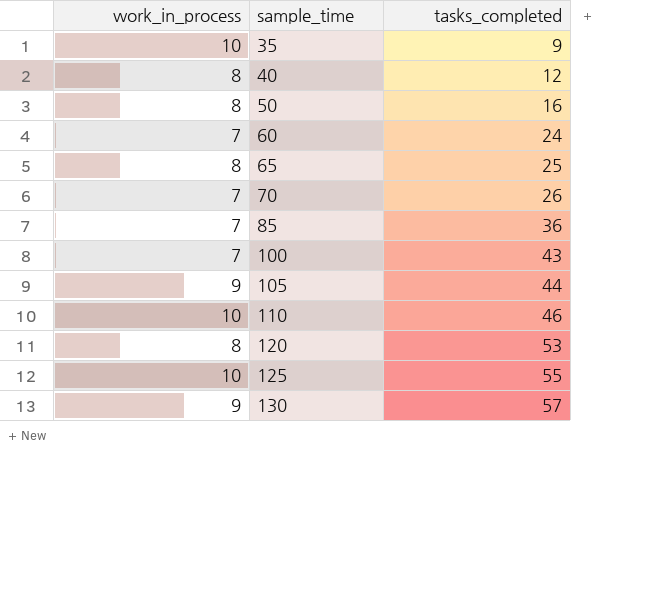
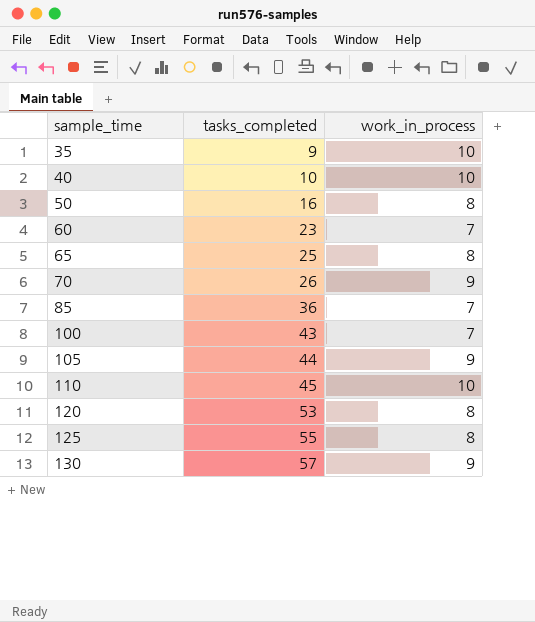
column work_in_process | position: 1 -> 3
40 | tasks_completed: 12 -> 10
40 | work_in_process: 8 -> 10
60 | tasks_completed: 24 -> 23
70 | work_in_process: 7 -> 9
110 | tasks_completed: 46 -> 45
125 | work_in_process: 10 -> 8

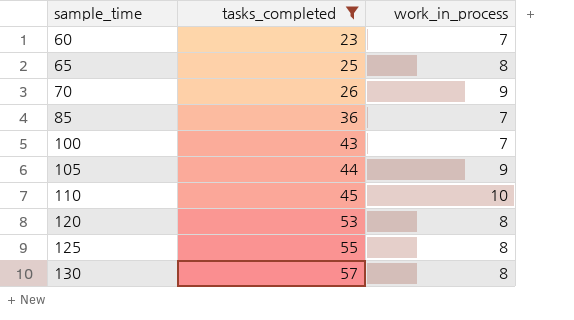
filter: none -> tasks_completed >= 23
130 | work_in_process: 9 -> 8

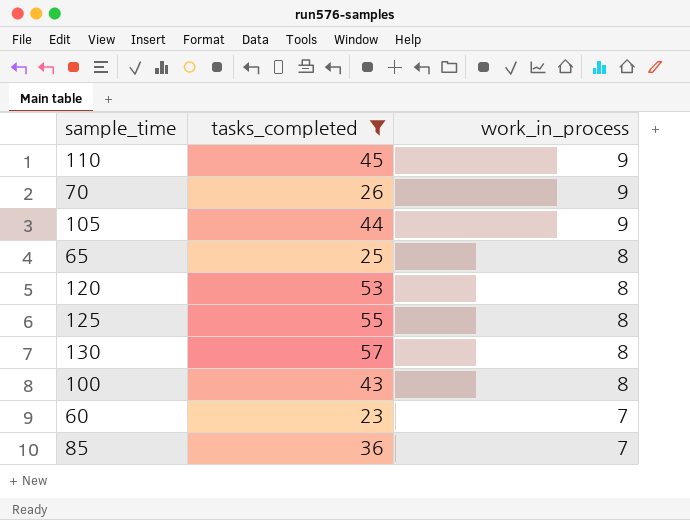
row order: sample_time ascending -> work_in_process descending
110 | work_in_process: 10 -> 9
100 | work_in_process: 7 -> 8

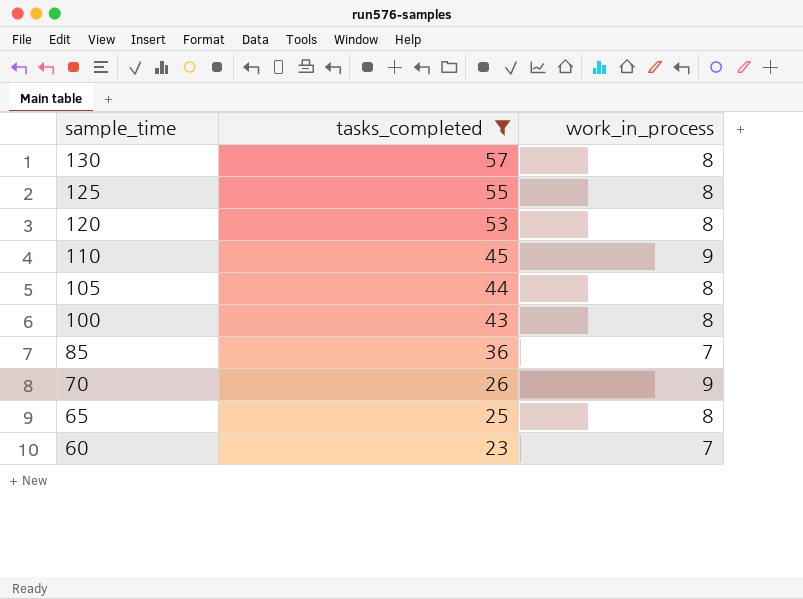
row order: work_in_process descending -> sample_time descending
105 | work_in_process: 9 -> 8

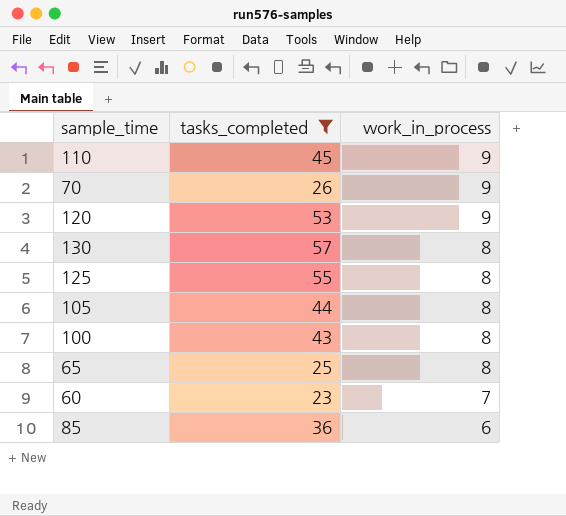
row order: sample_time descending -> work_in_process descending
120 | work_in_process: 8 -> 9
85 | work_in_process: 7 -> 6

